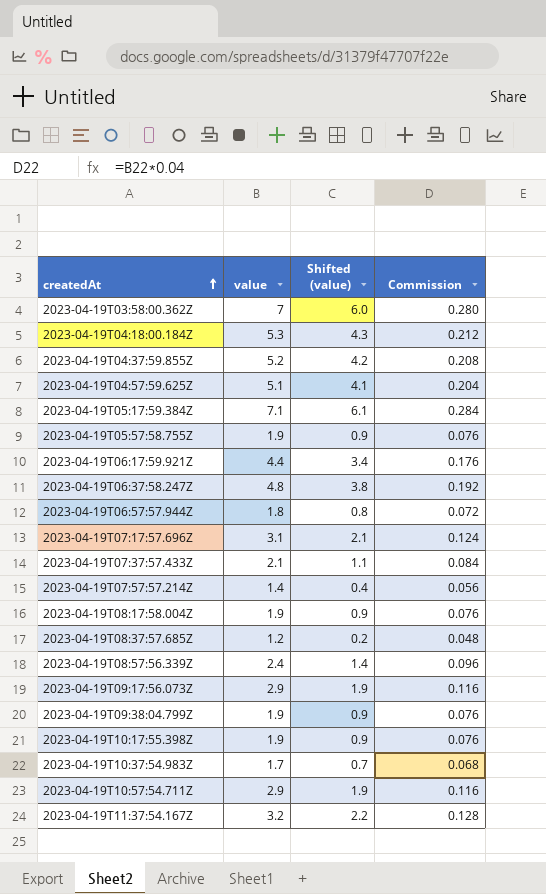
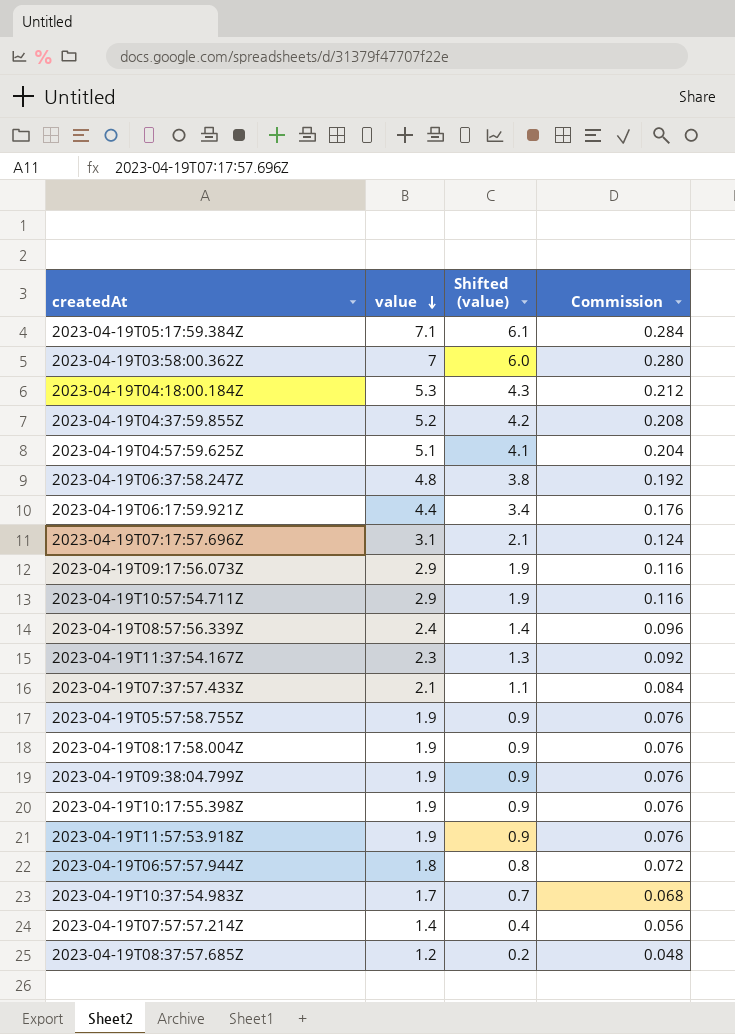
row order: createdAt ascending -> value descending
2023-04-19T11:37:54.167Z | value: 3.2 -> 2.3
2023-04-19T11:37:54.167Z | Shifted (value): 2.2 -> 1.3
2023-04-19T11:37:54.167Z | Commission: 0.128 -> 0.092
row 2023-04-19T11:57:53.918Z: none -> 1.9 | 0.9 | 0.076

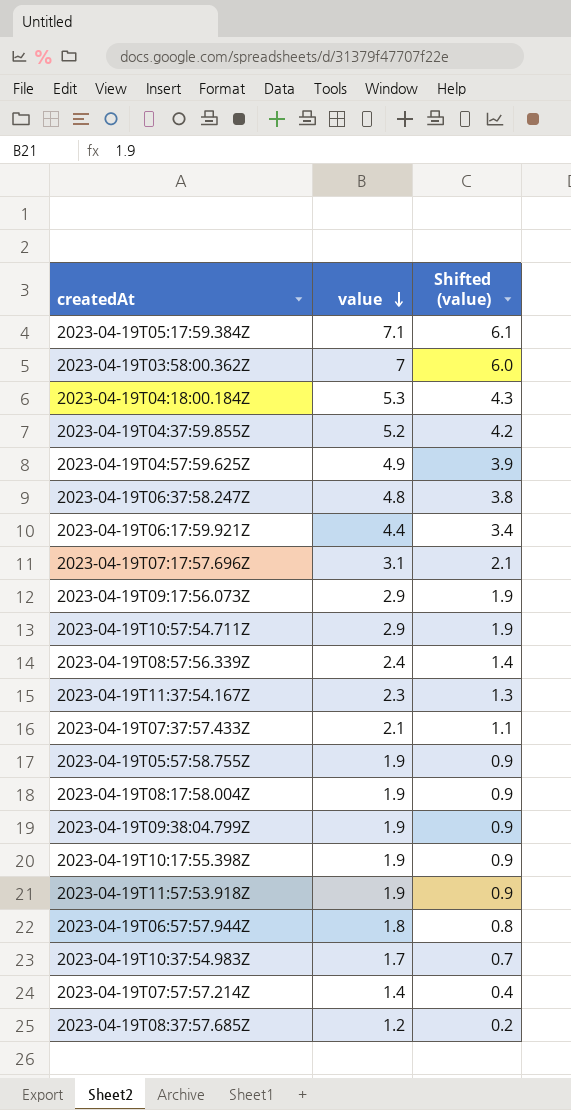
column Commission | formula: [value] * 0.04 -> none
2023-04-19T04:57:59.625Z | value: 5.1 -> 4.9
2023-04-19T04:57:59.625Z | Shifted (value): 4.1 -> 3.9

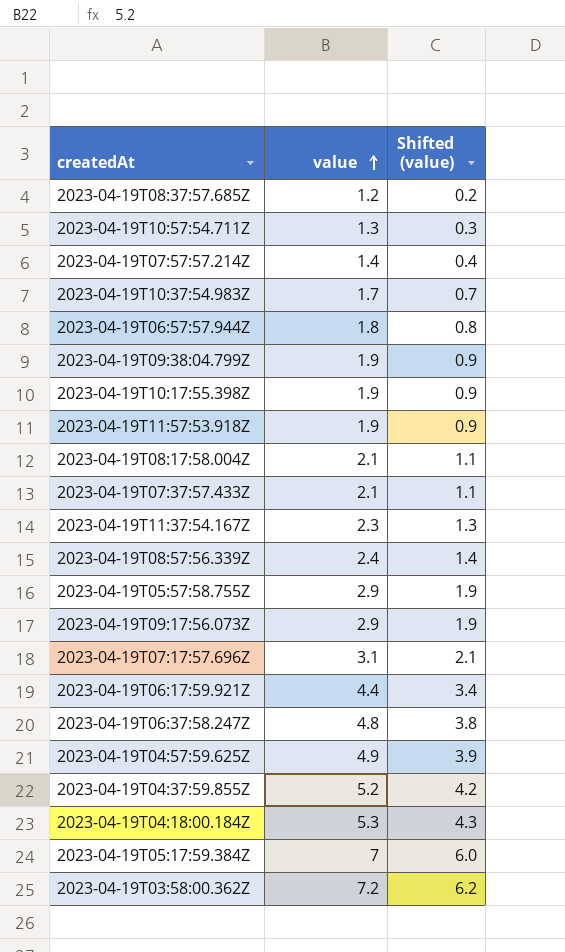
row order: value descending -> value ascending
2023-04-19T10:57:54.711Z | value: 2.9 -> 1.3
2023-04-19T10:57:54.711Z | Shifted (value): 1.9 -> 0.3
2023-04-19T08:17:58.004Z | value: 1.9 -> 2.1
2023-04-19T08:17:58.004Z | Shifted (value): 0.9 -> 1.1
2023-04-19T05:57:58.755Z | value: 1.9 -> 2.9
2023-04-19T05:57:58.755Z | Shifted (value): 0.9 -> 1.9
2023-04-19T05:17:59.384Z | value: 7.1 -> 7
2023-04-19T05:17:59.384Z | Shifted (value): 6.1 -> 6.0
2023-04-19T03:58:00.362Z | value: 7 -> 7.2
2023-04-19T03:58:00.362Z | Shifted (value): 6.0 -> 6.2

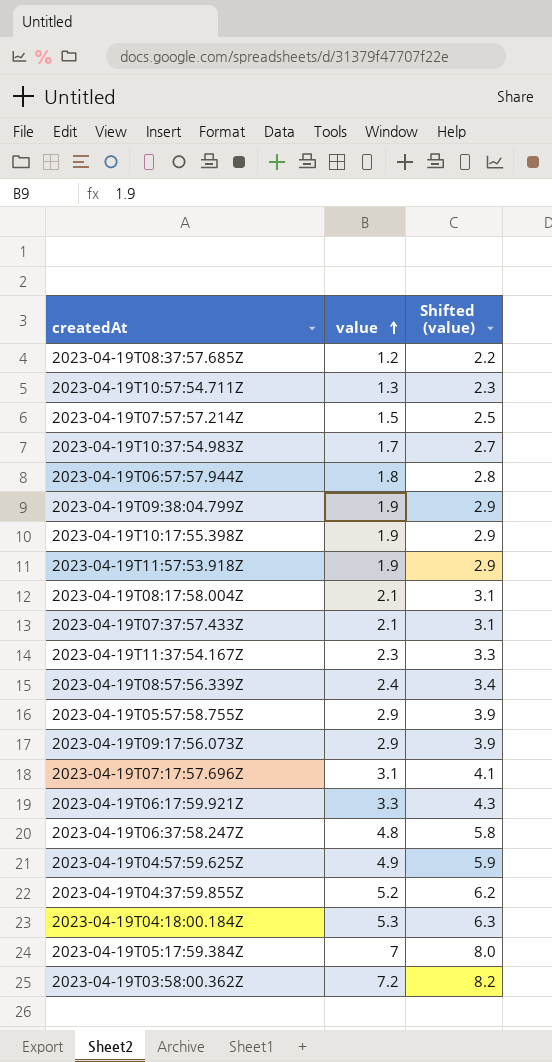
column Shifted (value) | formula: [value] - 1 -> [value] + 1
2023-04-19T07:57:57.214Z | value: 1.4 -> 1.5
2023-04-19T06:17:59.921Z | value: 4.4 -> 3.3

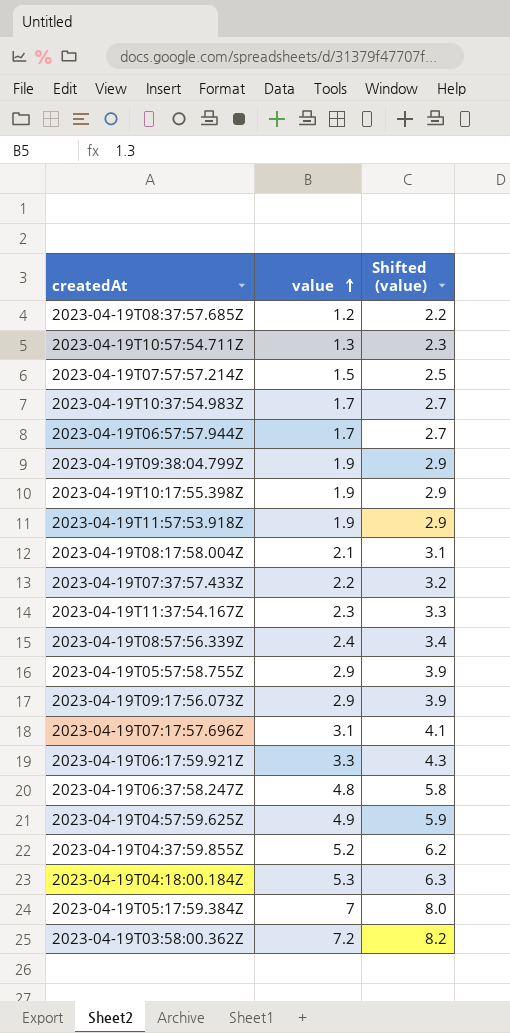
2023-04-19T06:57:57.944Z | value: 1.8 -> 1.7
2023-04-19T06:57:57.944Z | Shifted (value): 2.8 -> 2.7
2023-04-19T07:37:57.433Z | value: 2.1 -> 2.2
2023-04-19T07:37:57.433Z | Shifted (value): 3.1 -> 3.2

